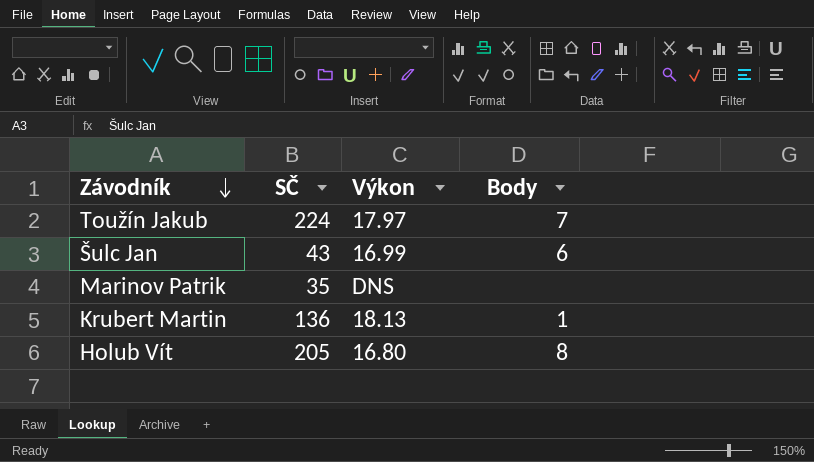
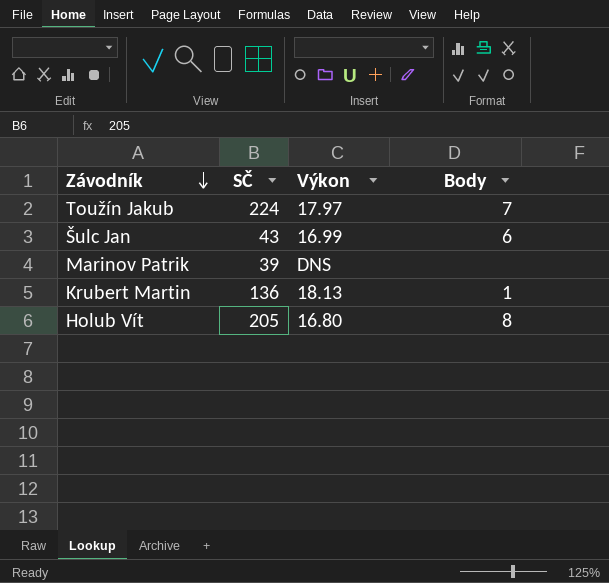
Marinov Patrik | SČ: 35 -> 39

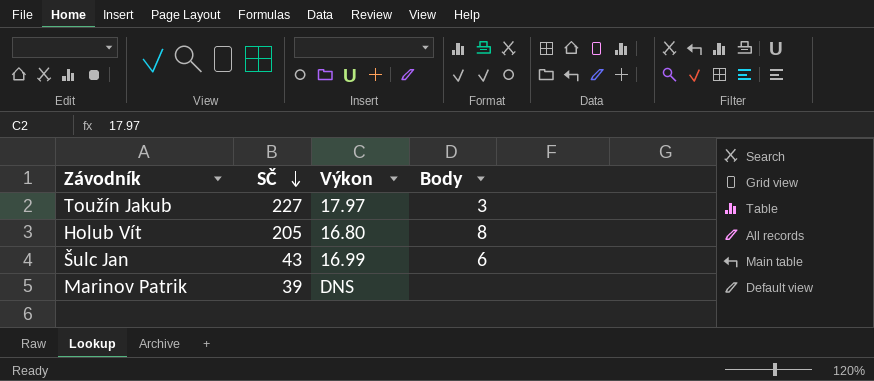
row order: Závodník descending -> SČ descending
row Krubert Martin: 136 | 18.13 | 1 -> none
Toužín Jakub | SČ: 224 -> 227
Toužín Jakub | Body: 7 -> 3

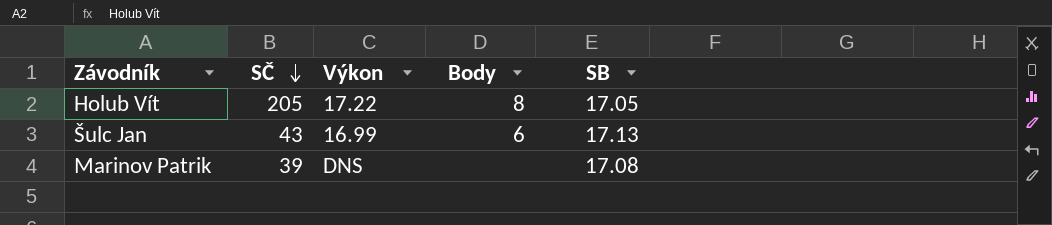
column SB | position: none -> 5
row Toužín Jakub: 227 | 17.97 | 3 -> none
Holub Vít | Výkon: 16.80 -> 17.22

